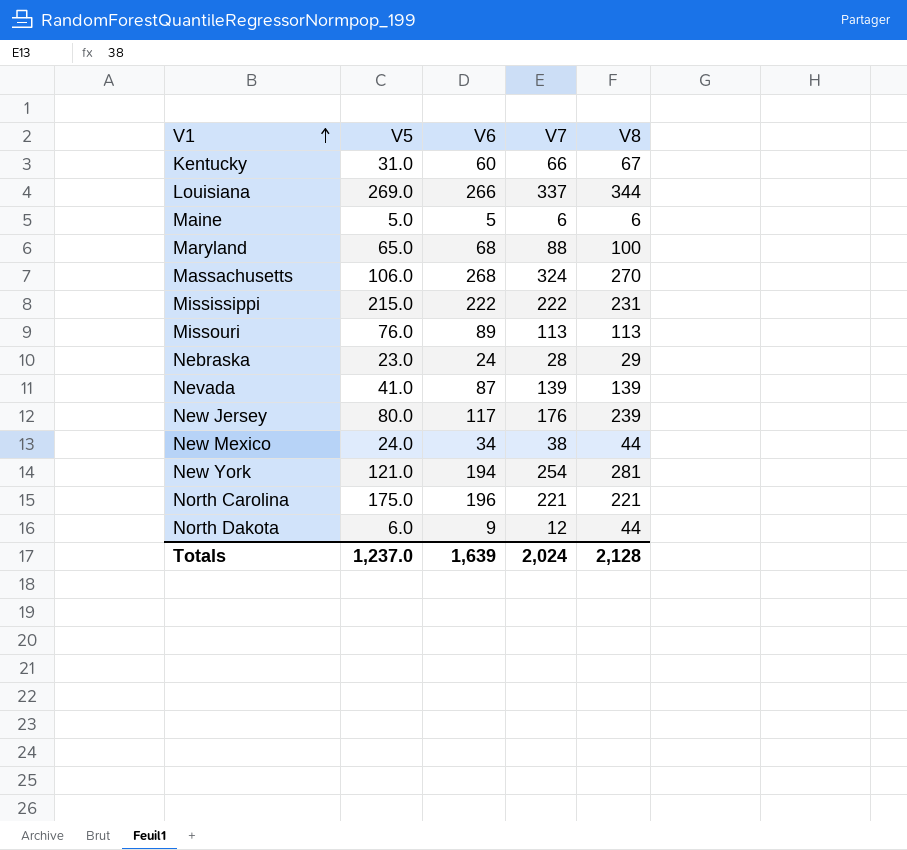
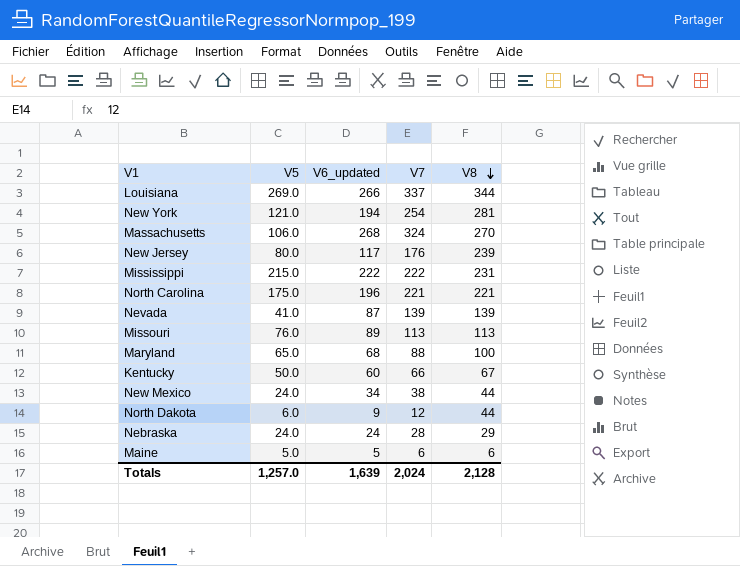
row order: V1 ascending -> V8 descending
column name: V6 -> V6_updated
Kentucky | V5: 31.0 -> 50.0
Nebraska | V5: 23.0 -> 24.0
Totals | V5: 1,237.0 -> 1,257.0

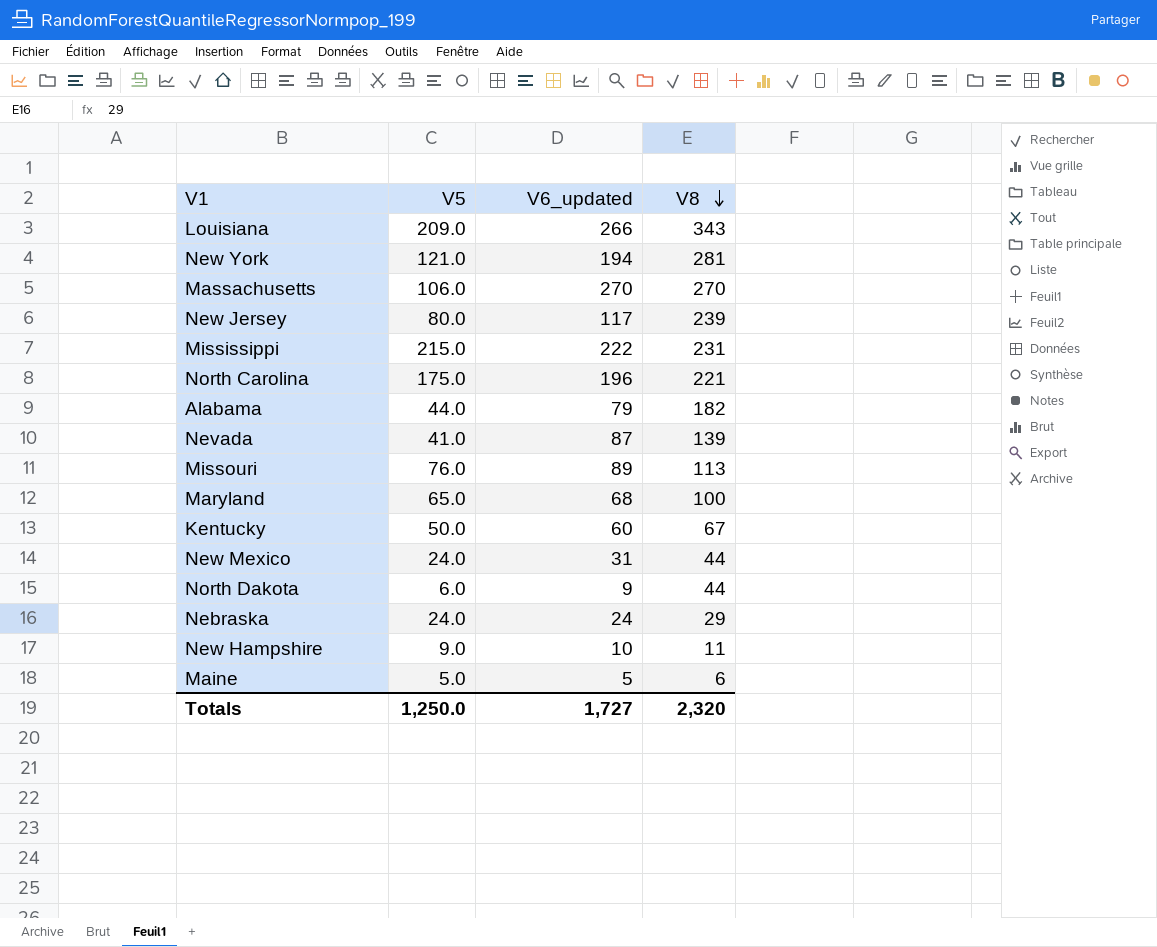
column V7 | position: 4 -> none
Louisiana | V5: 269.0 -> 209.0
Louisiana | V8: 344 -> 343
Massachusetts | V6_updated: 268 -> 270
row Alabama: none -> 44.0 | 79 | 182
New Mexico | V6_updated: 34 -> 31
row New Hampshire: none -> 9.0 | 10 | 11
Totals | V5: 1,257.0 -> 1,250.0
Totals | V6_updated: 1,639 -> 1,727
Totals | V8: 2,128 -> 2,320

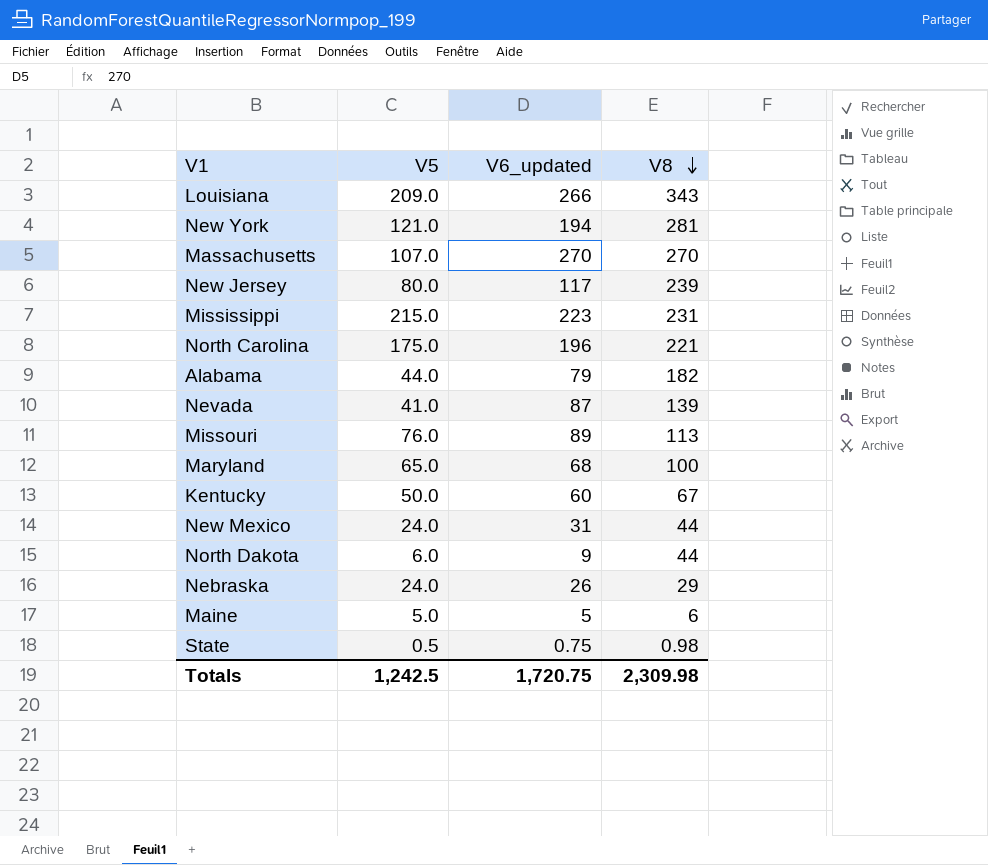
row New Hampshire: 9.0 | 10 | 11 -> none
Massachusetts | V5: 106.0 -> 107.0
Mississippi | V6_updated: 222 -> 223
Nebraska | V6_updated: 24 -> 26
row State: none -> 0.5 | 0.75 | 0.98
Totals | V5: 1,250.0 -> 1,242.5
Totals | V6_updated: 1,727 -> 1,720.75
Totals | V8: 2,320 -> 2,309.98

